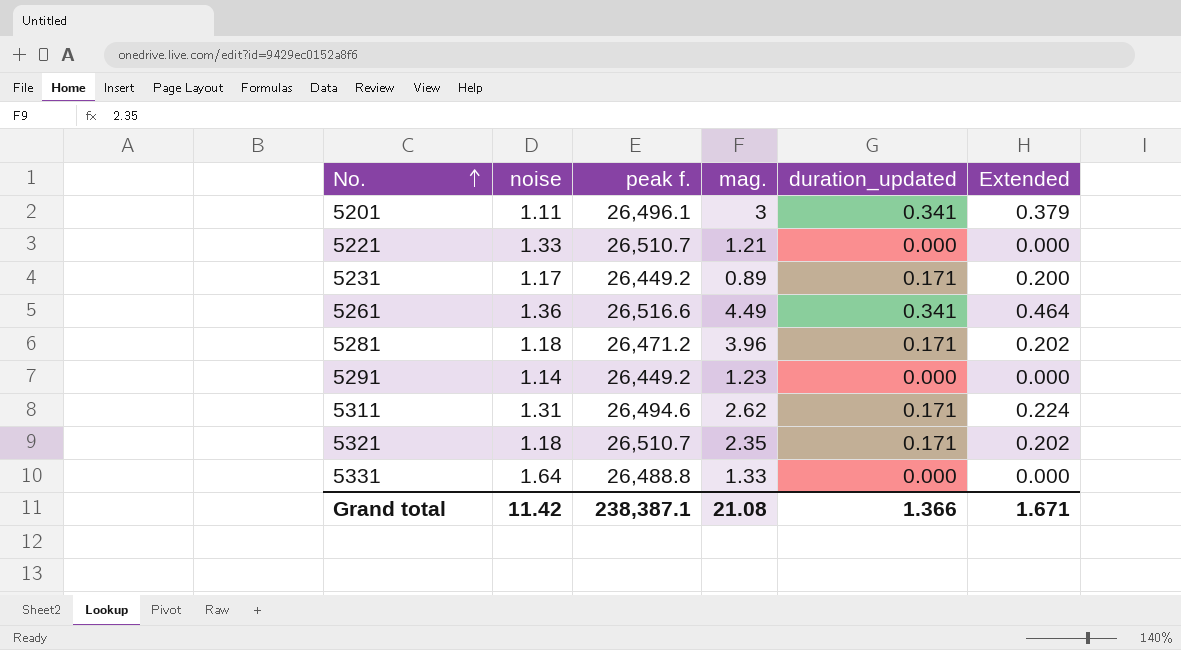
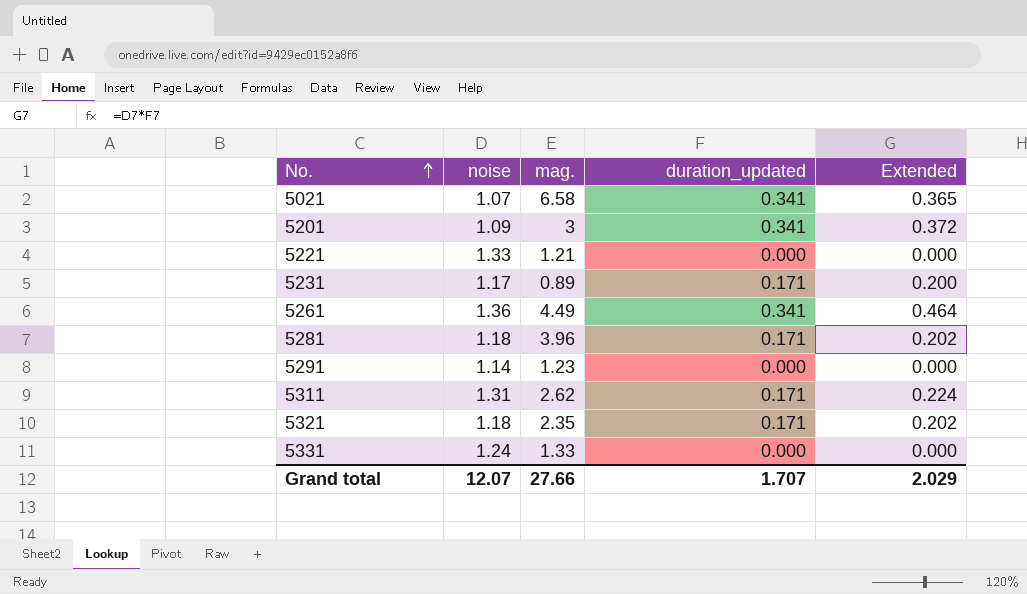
column peak f. | position: 3 -> none
row 5021: none -> 1.07 | 6.58 | 0.341 | 0.365
5201 | noise: 1.11 -> 1.09
5201 | Extended: 0.379 -> 0.372
5331 | noise: 1.64 -> 1.24
Grand total | noise: 11.42 -> 12.07
Grand total | mag.: 21.08 -> 27.66
Grand total | duration_updated: 1.366 -> 1.707
Grand total | Extended: 1.671 -> 2.029

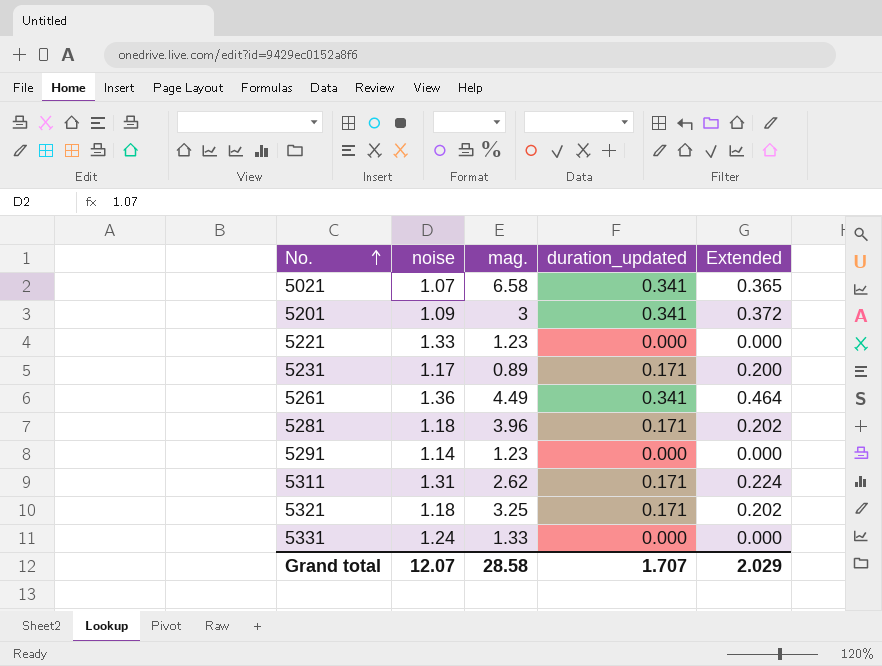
5221 | mag.: 1.21 -> 1.23
5321 | mag.: 2.35 -> 3.25
Grand total | mag.: 27.66 -> 28.58

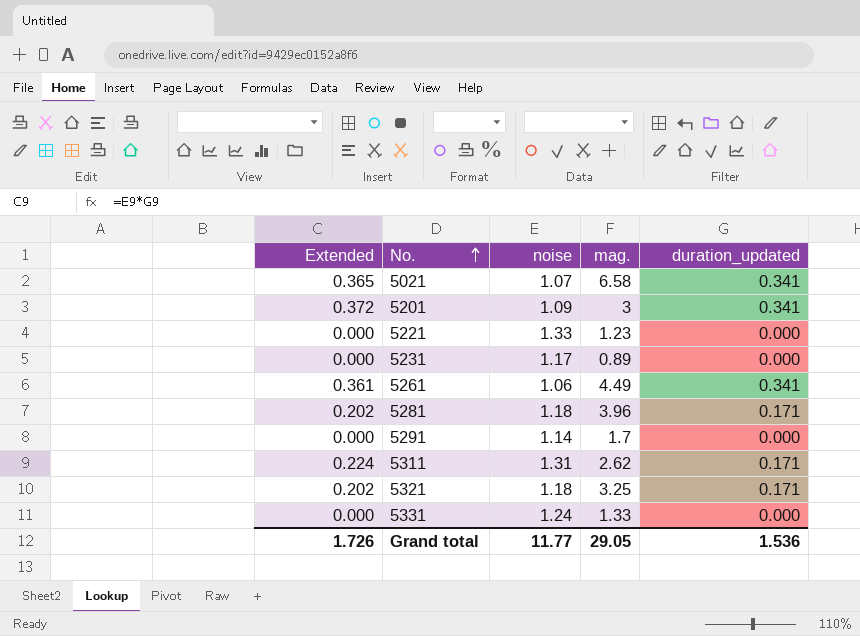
column Extended | position: 5 -> 1
5231 | Extended: 0.200 -> 0.000
5231 | duration_updated: 0.171 -> 0.000
5261 | Extended: 0.464 -> 0.361
5261 | noise: 1.36 -> 1.06
5291 | mag.: 1.23 -> 1.7
Grand total | Extended: 2.029 -> 1.726
Grand total | noise: 12.07 -> 11.77
Grand total | mag.: 28.58 -> 29.05
Grand total | duration_updated: 1.707 -> 1.536

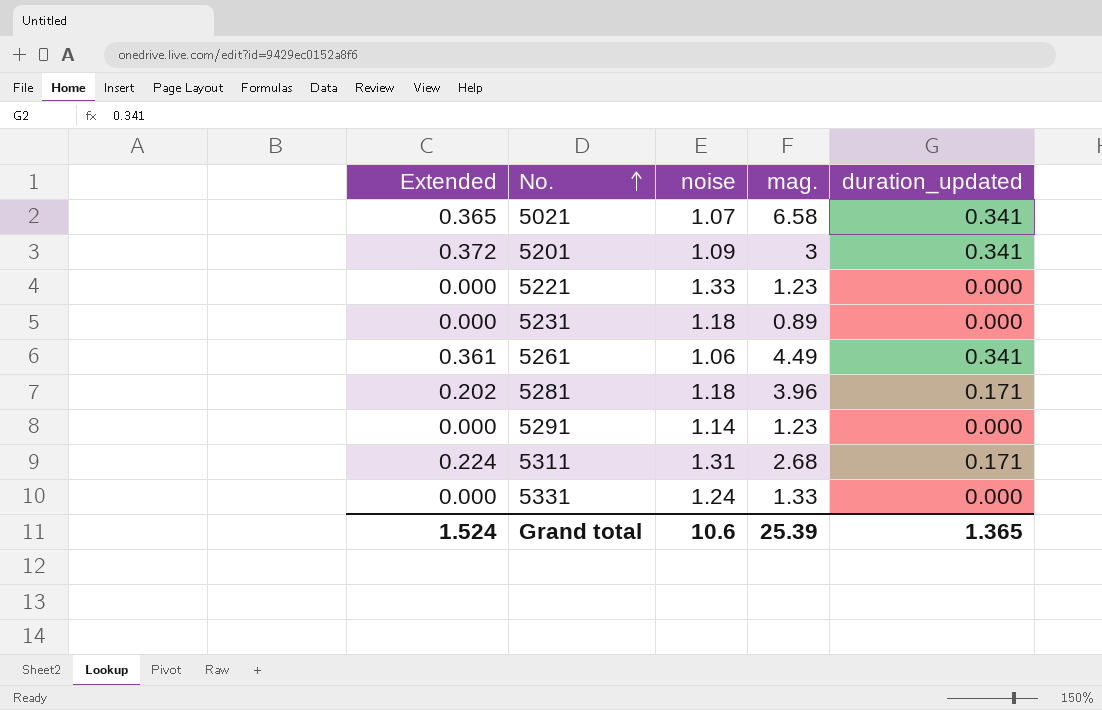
row 5321: 0.202 | 1.18 | 3.25 | 0.171 -> none
5231 | noise: 1.17 -> 1.18
5291 | mag.: 1.7 -> 1.23
5311 | mag.: 2.62 -> 2.68
Grand total | Extended: 1.726 -> 1.524
Grand total | noise: 11.77 -> 10.6
Grand total | mag.: 29.05 -> 25.39
Grand total | duration_updated: 1.536 -> 1.365

